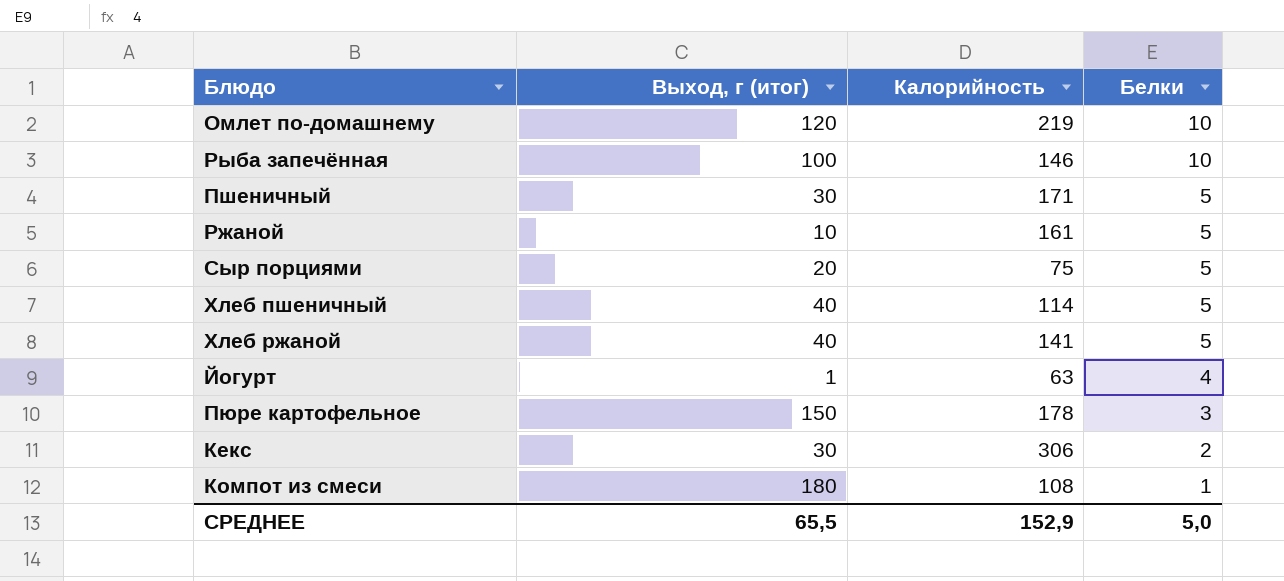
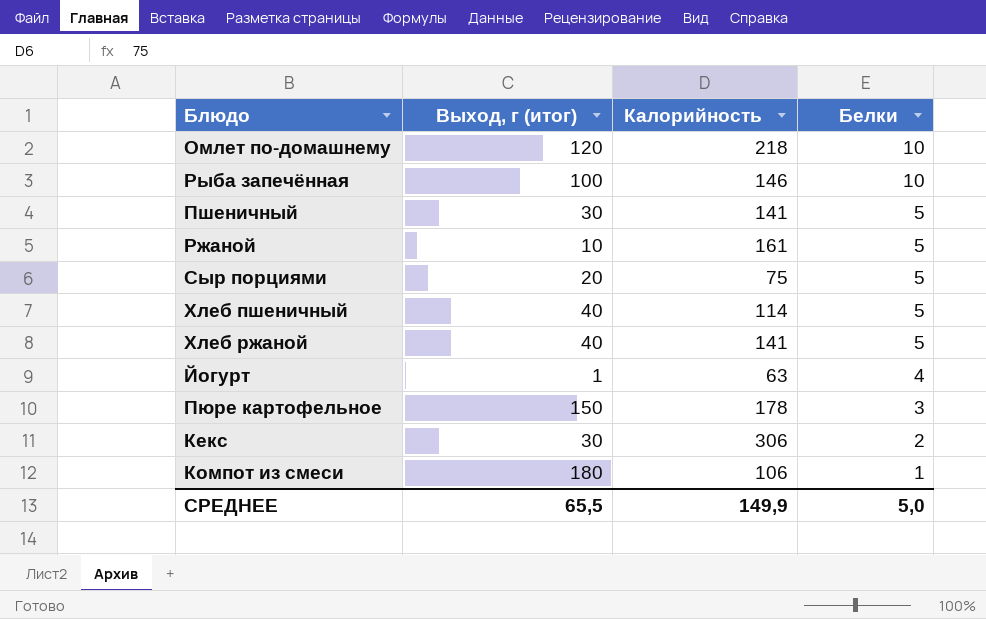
Омлет по-домашнему | Калорийность: 219 -> 218
Пшеничный | Калорийность: 171 -> 141
Компот из смеси | Калорийность: 108 -> 106
СРЕДНЕЕ | Калорийность: 152,9 -> 149,9

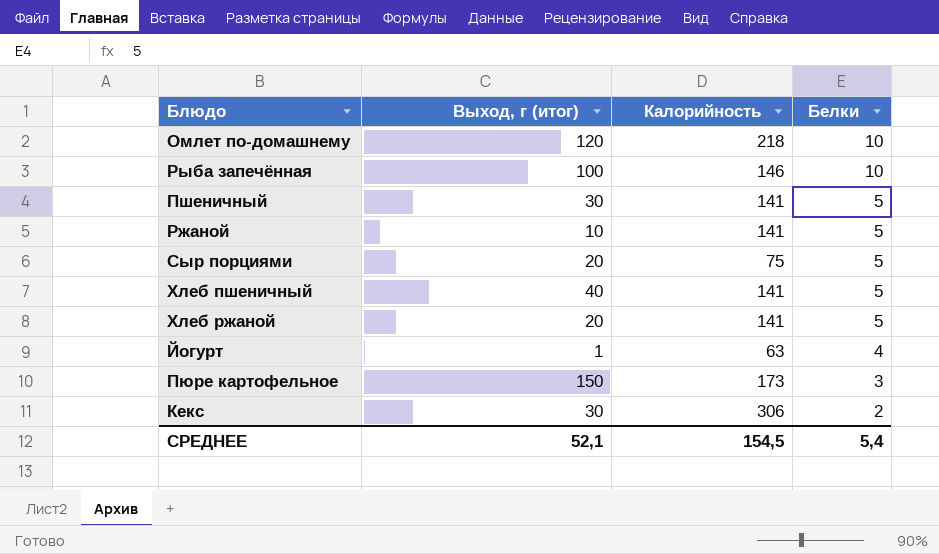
row Компот из смеси: 180 | 106 | 1 -> none
Ржаной | Калорийность: 161 -> 141
Хлеб пшеничный | Калорийность: 114 -> 141
Хлеб ржаной | Выход, г (итог): 40 -> 20
Пюре картофельное | Калорийность: 178 -> 173
СРЕДНЕЕ | Выход, г (итог): 65,5 -> 52,1
СРЕДНЕЕ | Калорийность: 149,9 -> 154,5
СРЕДНЕЕ | Белки: 5,0 -> 5,4

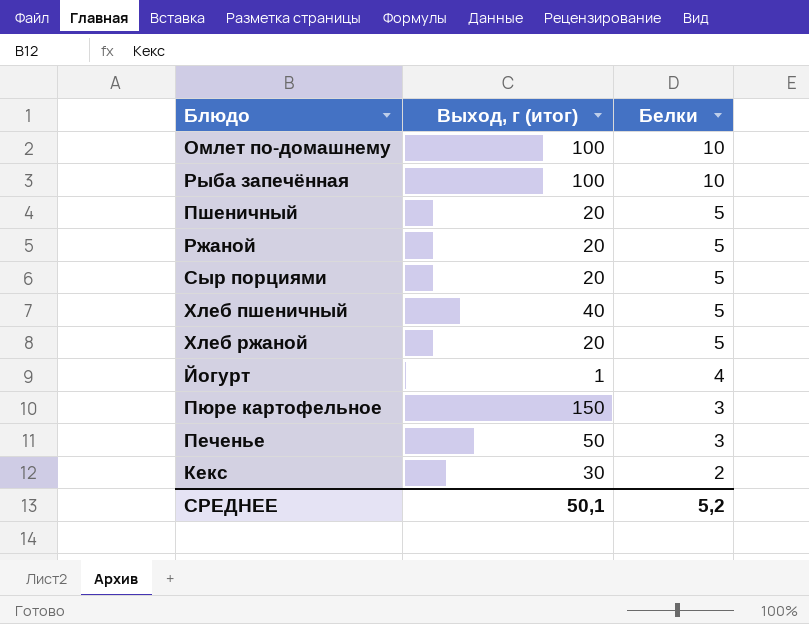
column Калорийность | position: 3 -> none
Омлет по-домашнему | Выход, г (итог): 120 -> 100
Пшеничный | Выход, г (итог): 30 -> 20
Ржаной | Выход, г (итог): 10 -> 20
row Печенье: none -> 50 | 3
СРЕДНЕЕ | Выход, г (итог): 52,1 -> 50,1
СРЕДНЕЕ | Белки: 5,4 -> 5,2

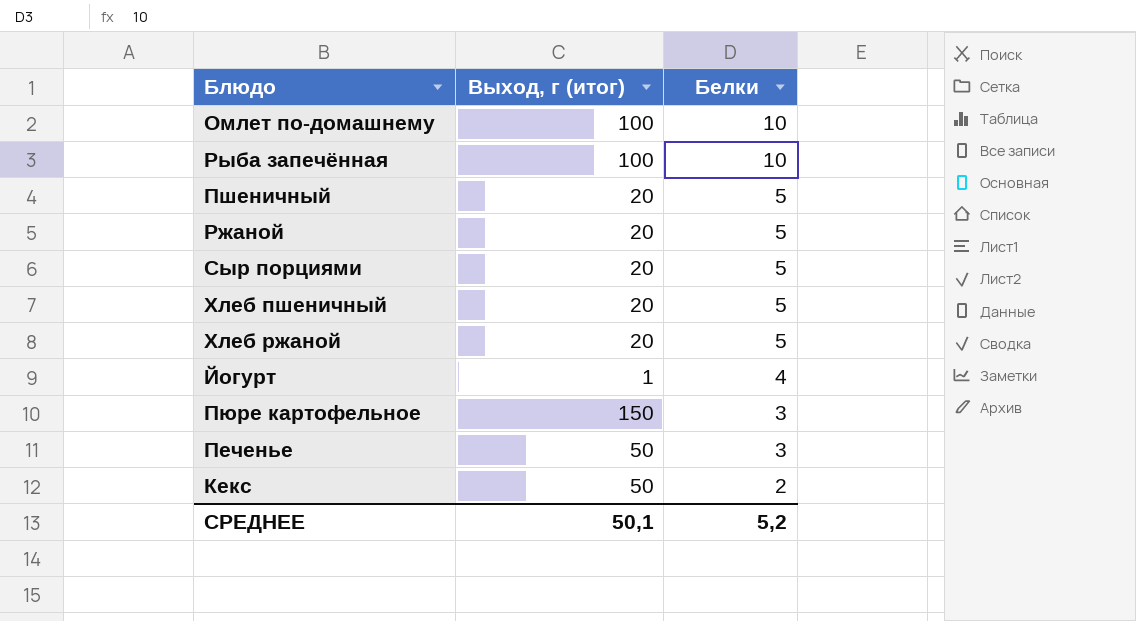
Хлеб пшеничный | Выход, г (итог): 40 -> 20
Кекс | Выход, г (итог): 30 -> 50

